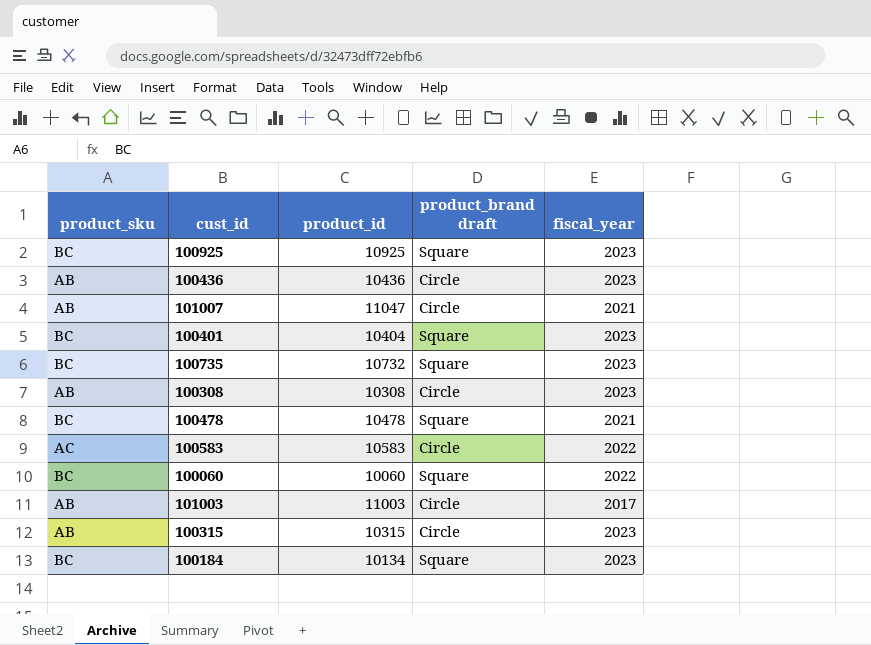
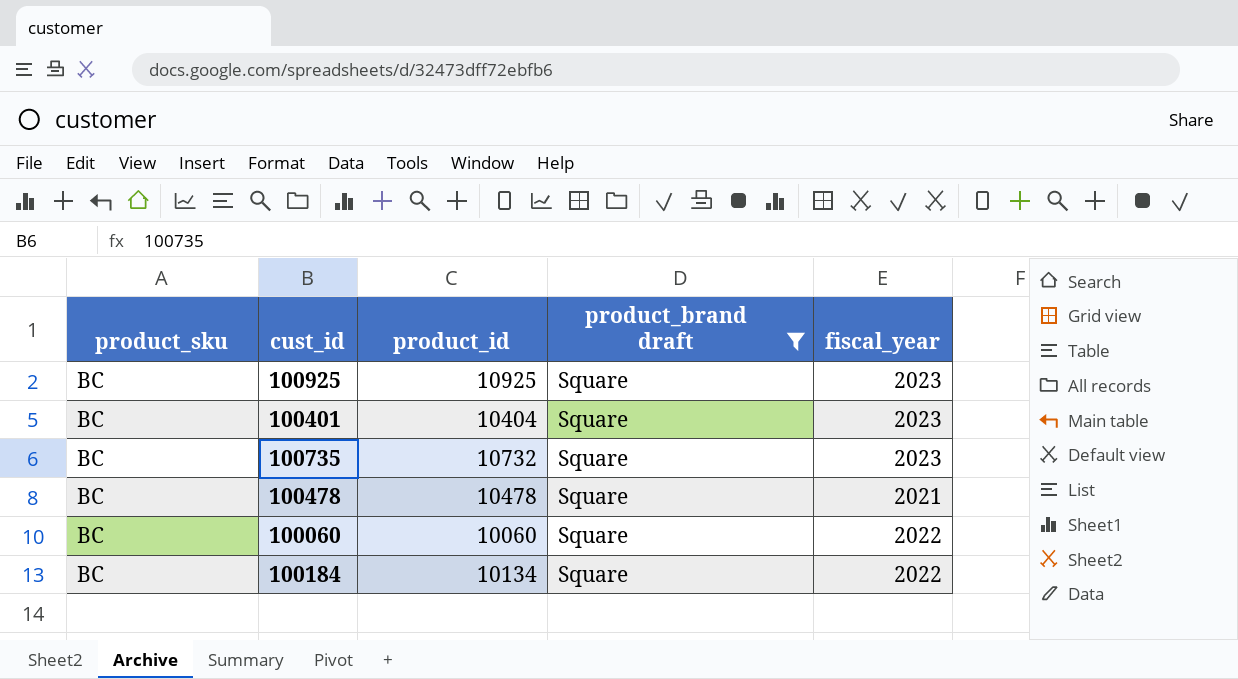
filter: none -> product_brand draft = Square
100184 | fiscal_year: 2023 -> 2022

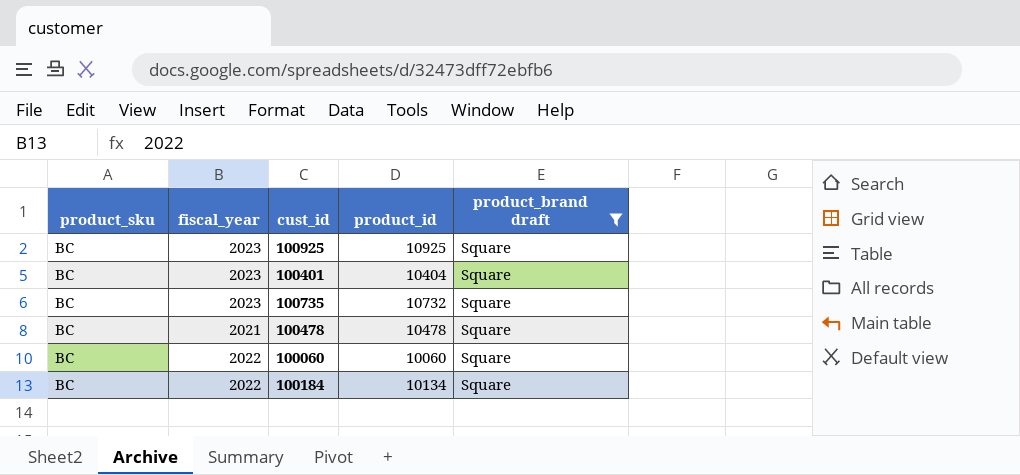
column fiscal_year | position: 5 -> 2

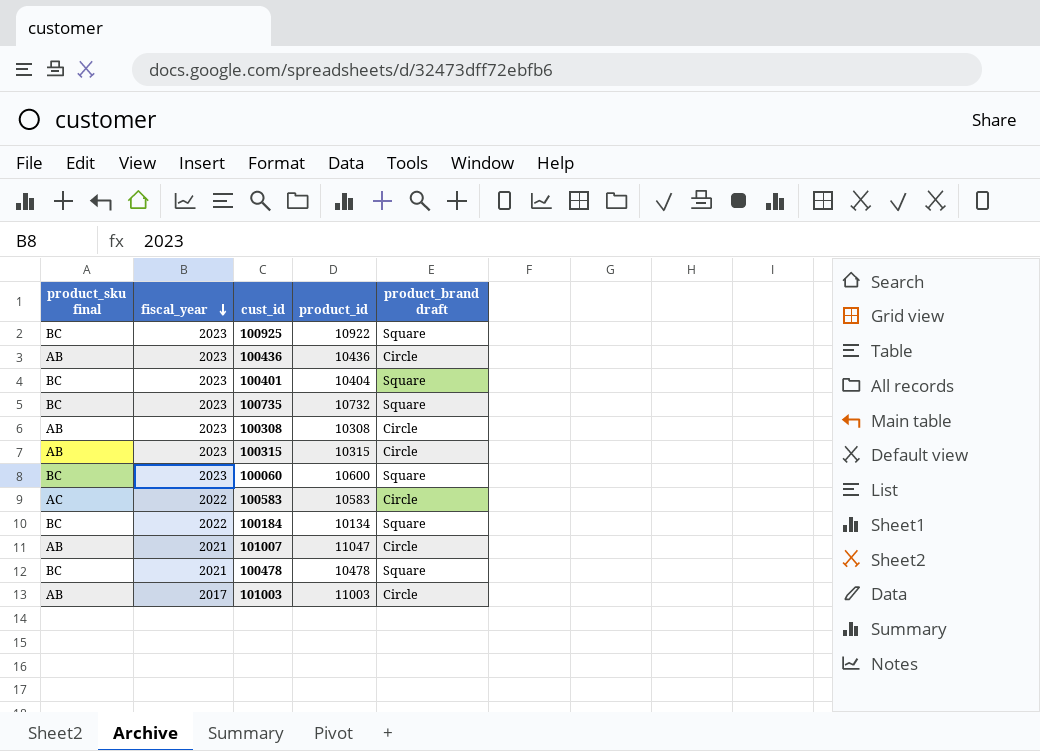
filter: product_brand draft = Square -> none
row order: none -> fiscal_year descending
column name: product_sku -> product_sku final
100925 | product_id: 10925 -> 10922
100060 | fiscal_year: 2022 -> 2023
100060 | product_id: 10060 -> 10600

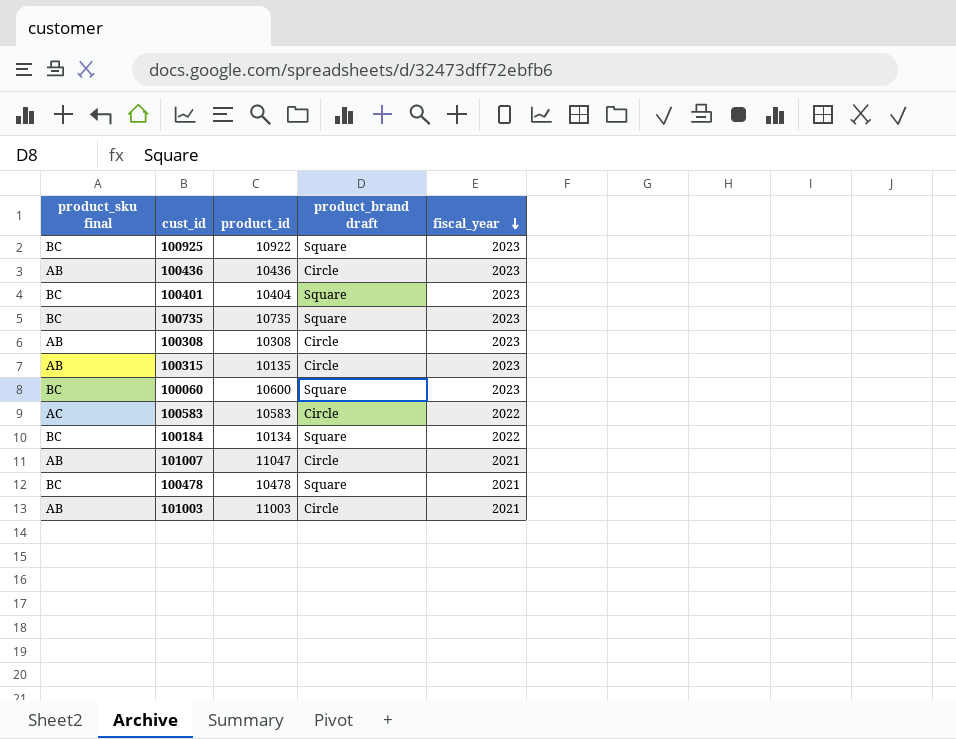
column fiscal_year | position: 2 -> 5
100735 | product_id: 10732 -> 10735
100315 | product_id: 10315 -> 10135
101003 | fiscal_year: 2017 -> 2021

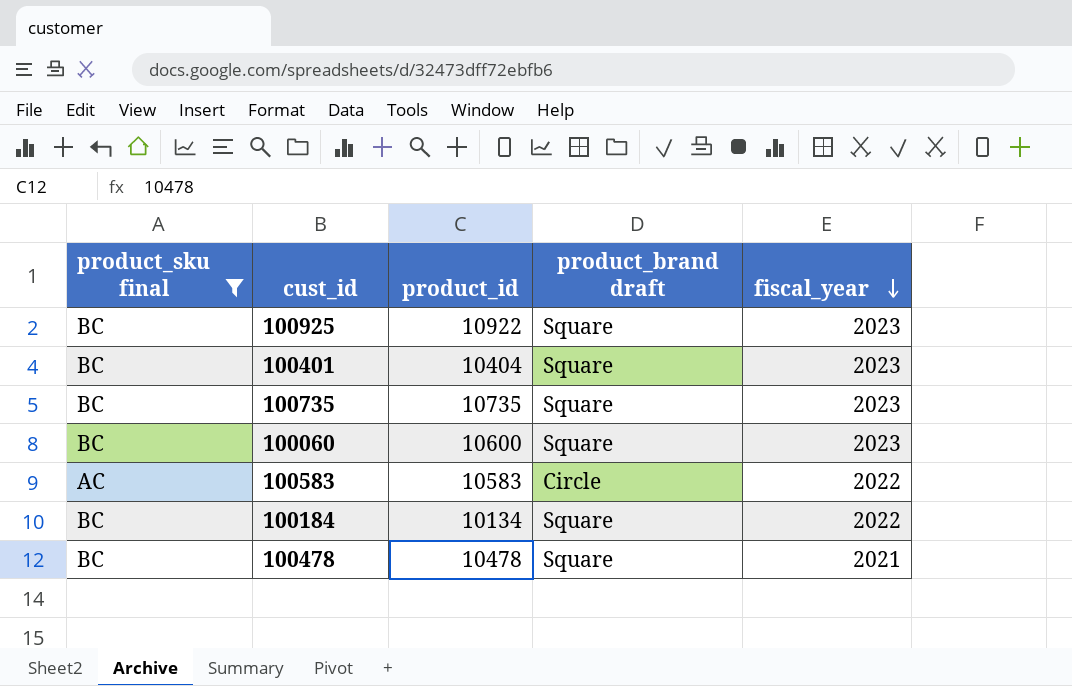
filter: none -> product_sku final != AB

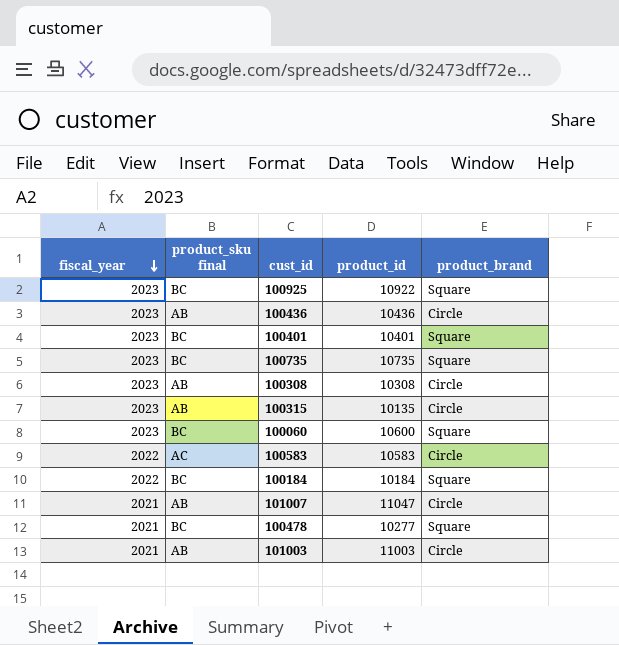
filter: product_sku final != AB -> none
column fiscal_year | position: 5 -> 1
column name: product_brand draft -> product_brand
100401 | product_id: 10404 -> 10401
100184 | product_id: 10134 -> 10184
100478 | product_id: 10478 -> 10277

